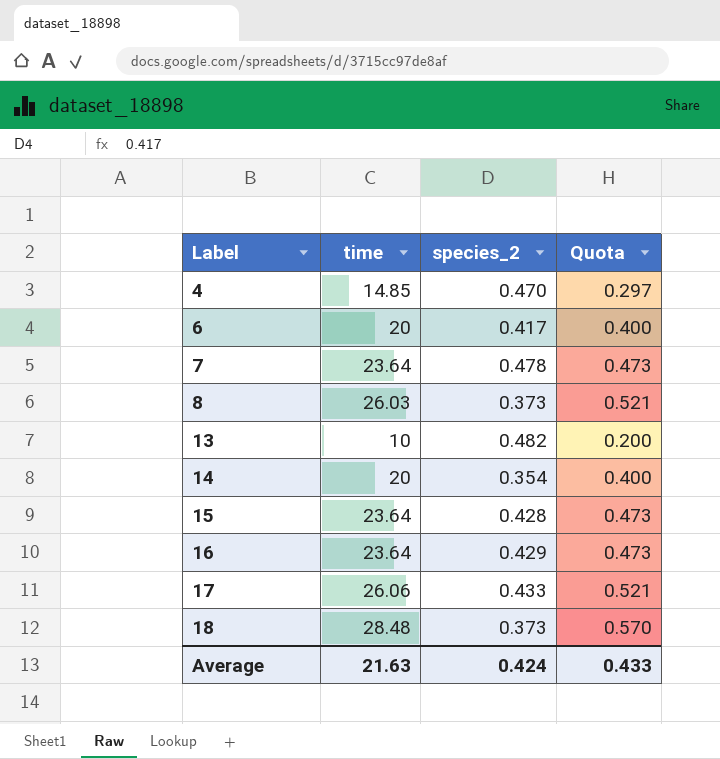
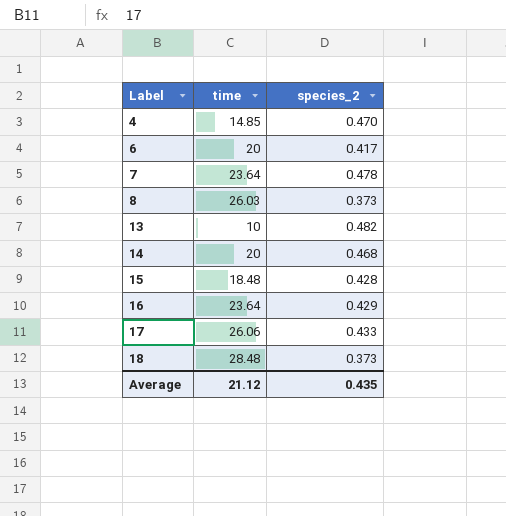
column Quota | formula: [time] * 0.02 -> none
14 | species_2: 0.354 -> 0.468
15 | time: 23.64 -> 18.48
Average | time: 21.63 -> 21.12
Average | species_2: 0.424 -> 0.435

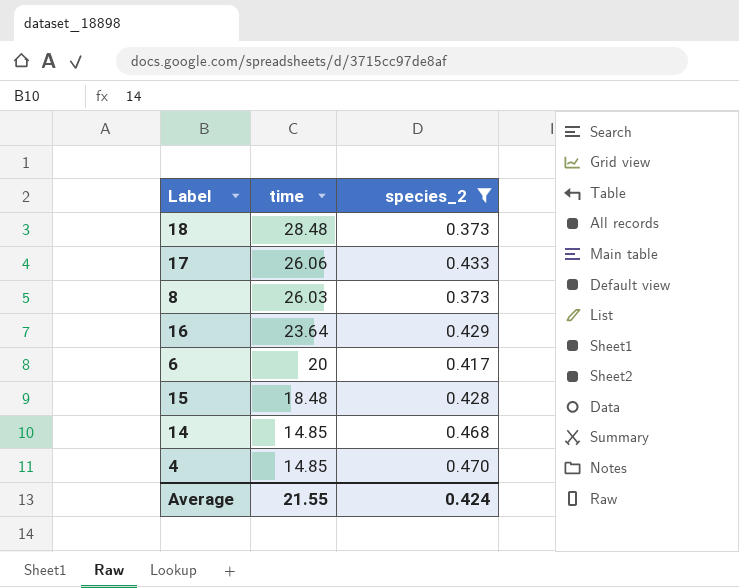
filter: none -> species_2 <= 0.470
row order: Label ascending -> time descending
14 | time: 20 -> 14.85
Average | time: 21.12 -> 21.55
Average | species_2: 0.435 -> 0.424

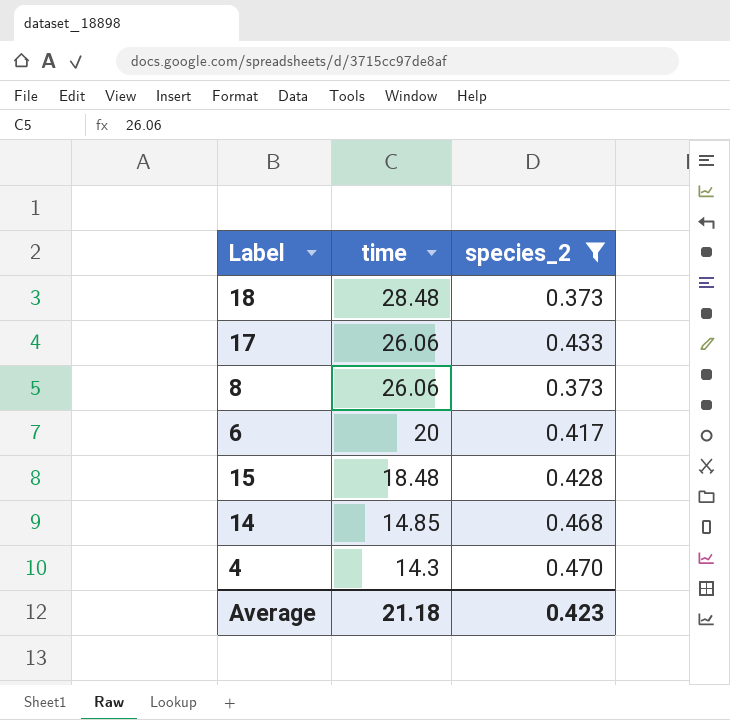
row 16: 23.64 | 0.429 -> none
8 | time: 26.03 -> 26.06
4 | time: 14.85 -> 14.3
Average | time: 21.55 -> 21.18
Average | species_2: 0.424 -> 0.423

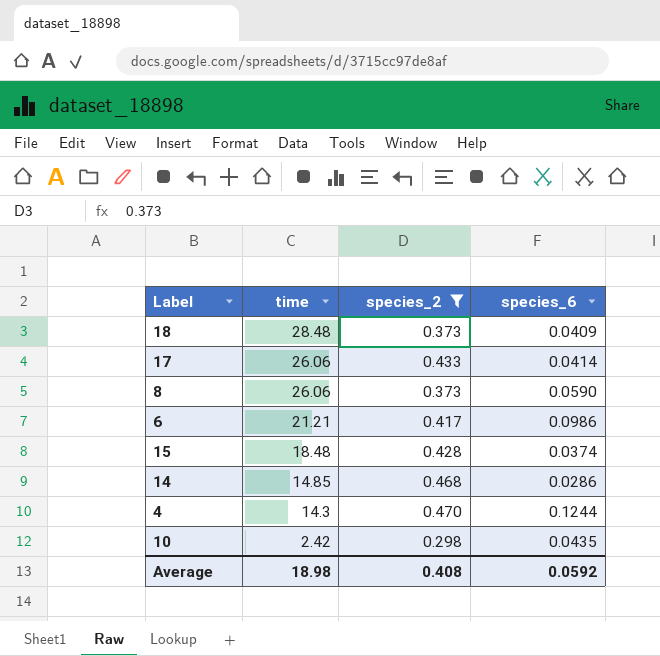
column species_6 | position: none -> 4
6 | time: 20 -> 21.21
row 10: none -> 2.42 | 0.298 | 0.0435
Average | time: 21.18 -> 18.98
Average | species_2: 0.423 -> 0.408

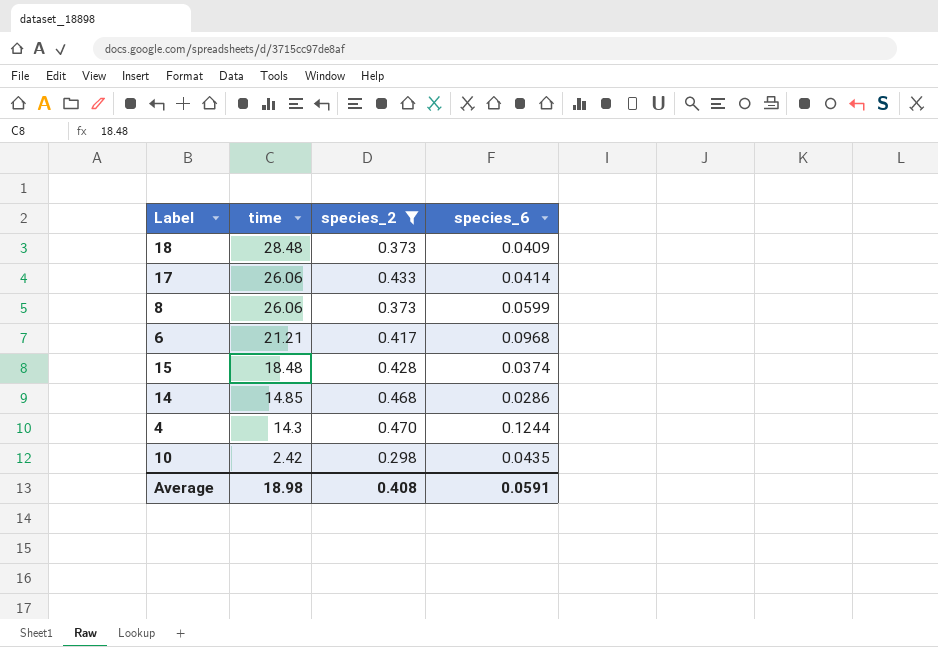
8 | species_6: 0.0590 -> 0.0599
6 | species_6: 0.0986 -> 0.0968
Average | species_6: 0.0592 -> 0.0591

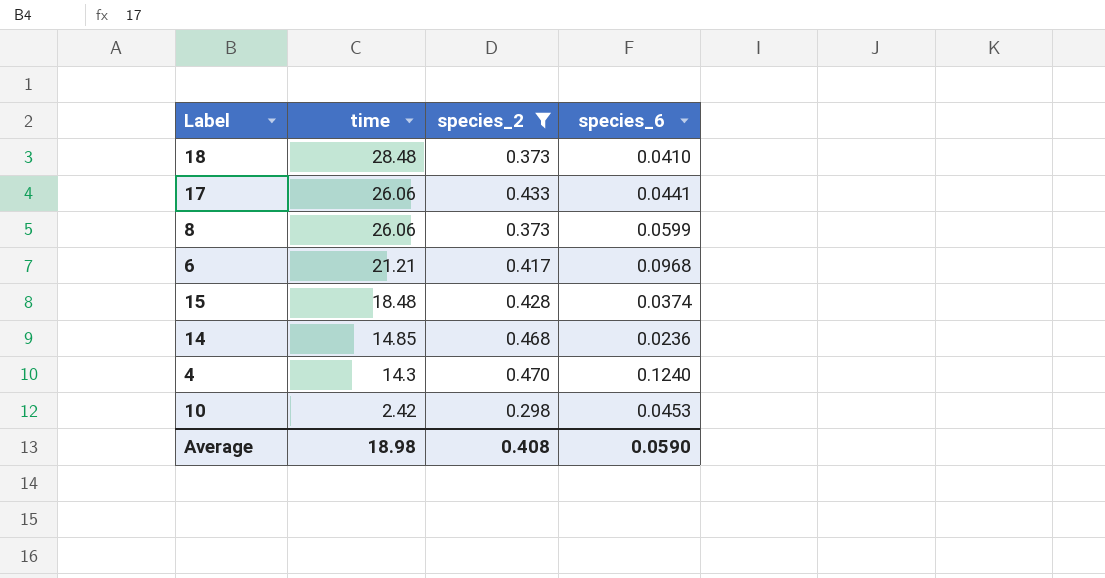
18 | species_6: 0.0409 -> 0.0410
17 | species_6: 0.0414 -> 0.0441
14 | species_6: 0.0286 -> 0.0236
4 | species_6: 0.1244 -> 0.1240
10 | species_6: 0.0435 -> 0.0453
Average | species_6: 0.0591 -> 0.0590

